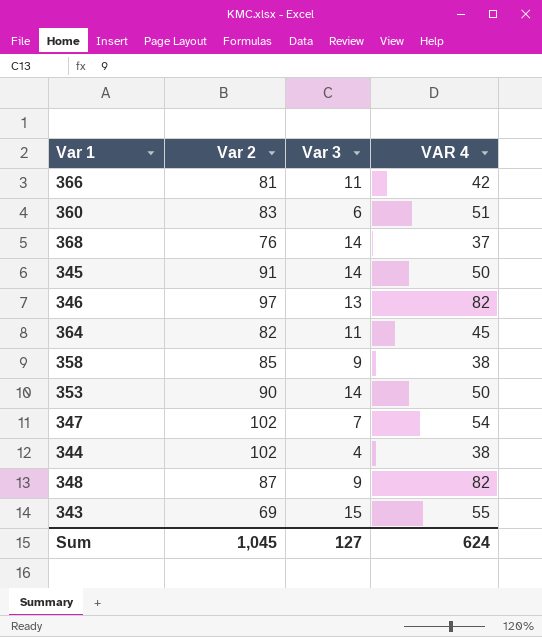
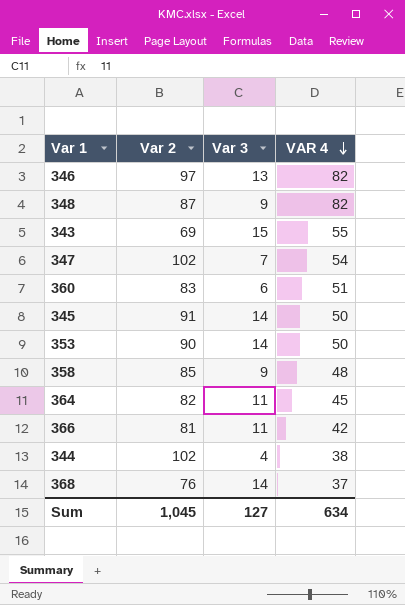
row order: none -> VAR 4 descending
358 | VAR 4: 38 -> 48
Sum | VAR 4: 624 -> 634

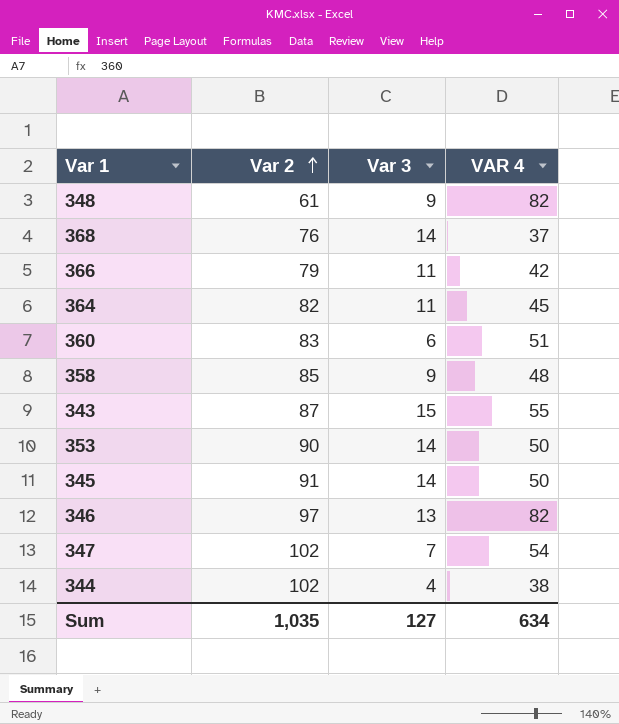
row order: VAR 4 descending -> Var 2 ascending
348 | Var 2: 87 -> 61
366 | Var 2: 81 -> 79
343 | Var 2: 69 -> 87
Sum | Var 2: 1,045 -> 1,035

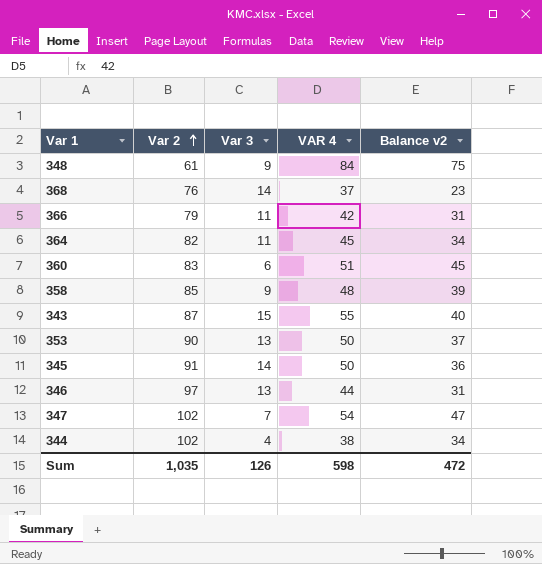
column Balance v2 | formula: none -> [VAR 4] - [Var 3]
348 | VAR 4: 82 -> 84
353 | Var 3: 14 -> 13
346 | VAR 4: 82 -> 44
Sum | Var 3: 127 -> 126
Sum | VAR 4: 634 -> 598

